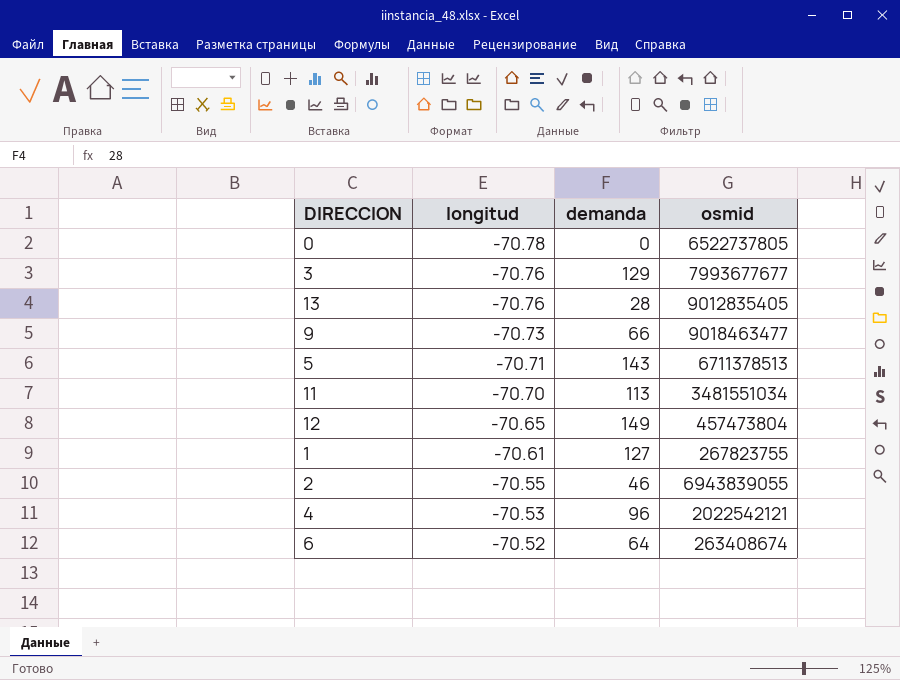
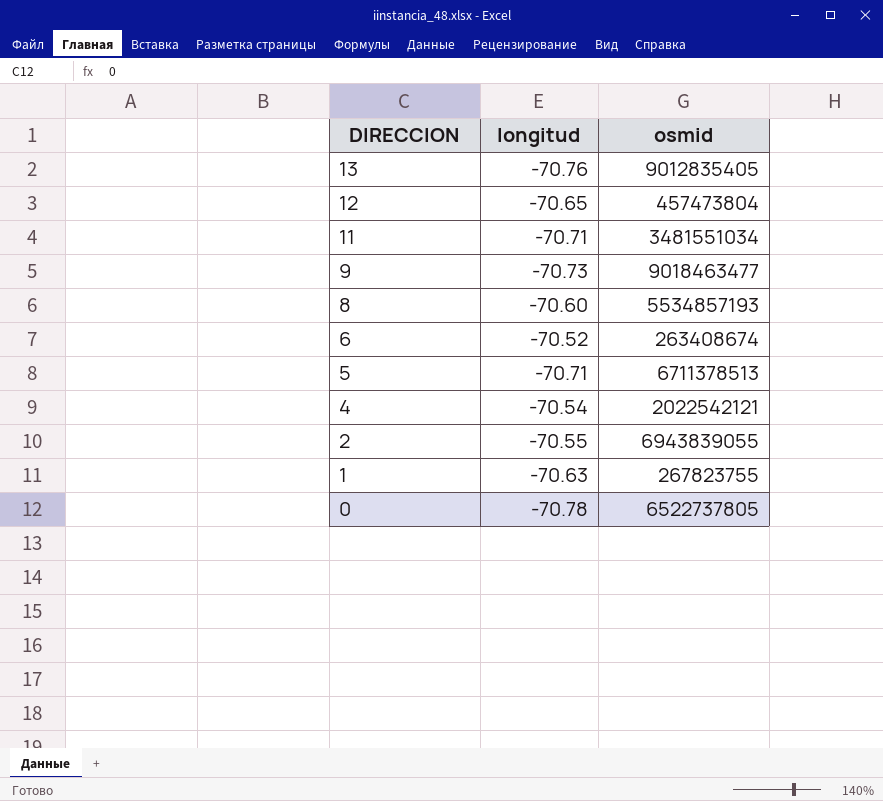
row order: longitud ascending -> DIRECCION descending
column demanda | position: 3 -> none
row 3: -70.76 | 129 | 7993677677 -> none
11 | longitud: -70.70 -> -70.71
row 8: none -> -70.60 | 5534857193
4 | longitud: -70.53 -> -70.54
1 | longitud: -70.61 -> -70.63

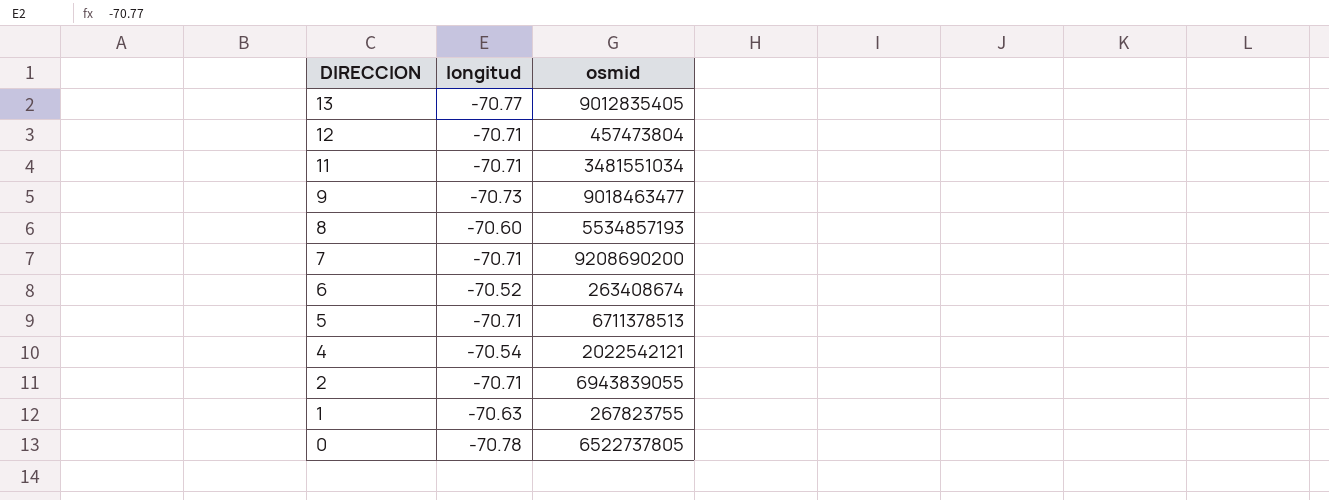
13 | longitud: -70.76 -> -70.77
12 | longitud: -70.65 -> -70.71
row 7: none -> -70.71 | 9208690200
2 | longitud: -70.55 -> -70.71

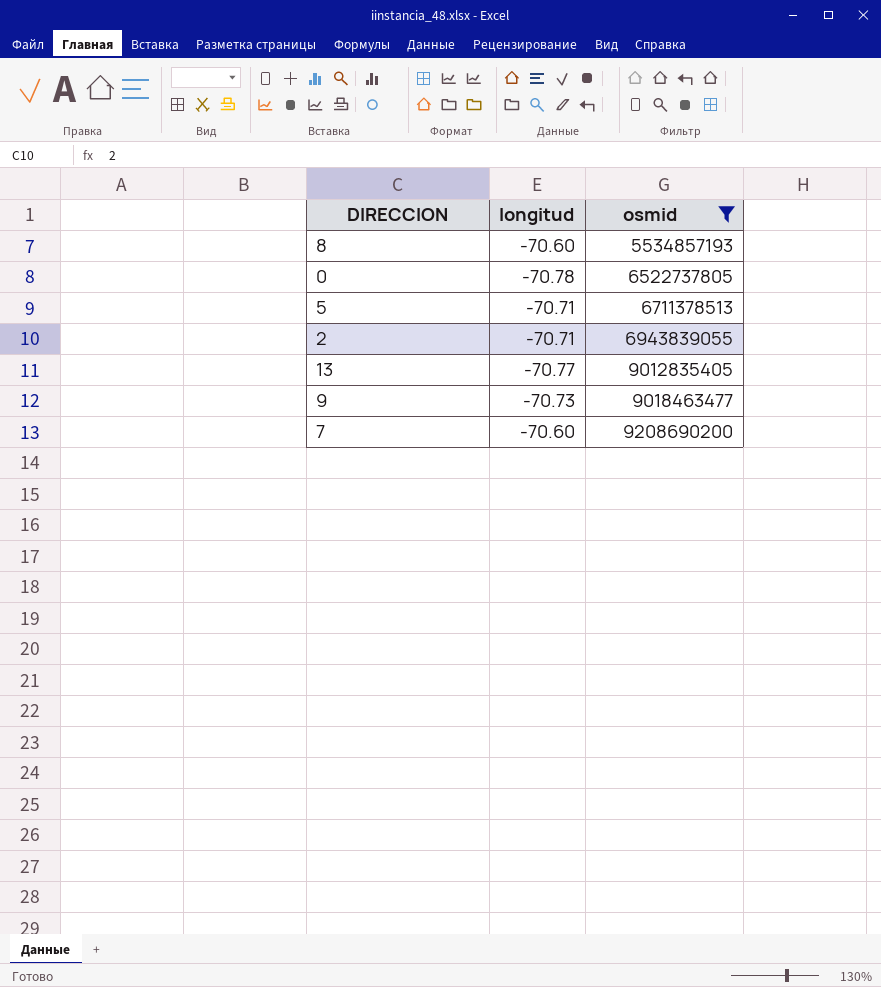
filter: none -> osmid >= 5534857193
row order: DIRECCION descending -> osmid ascending
7 | longitud: -70.71 -> -70.60

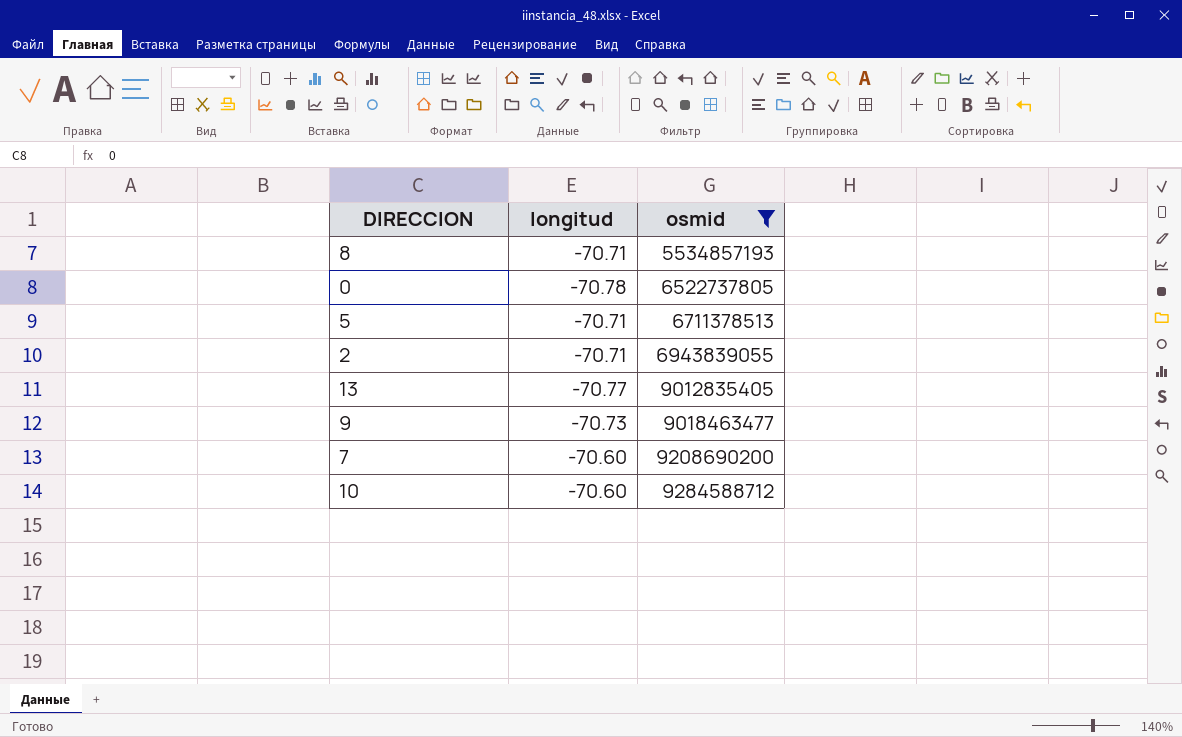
8 | longitud: -70.60 -> -70.71
row 10: none -> -70.60 | 9284588712

